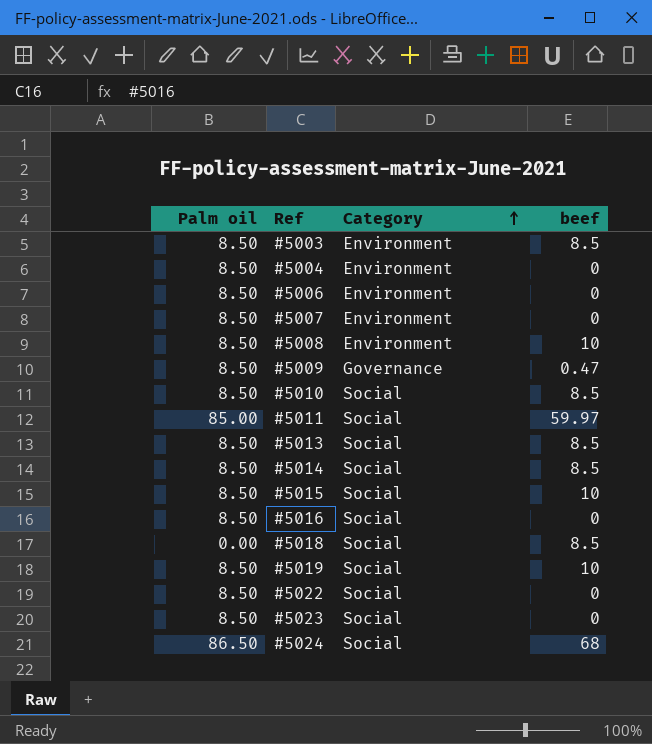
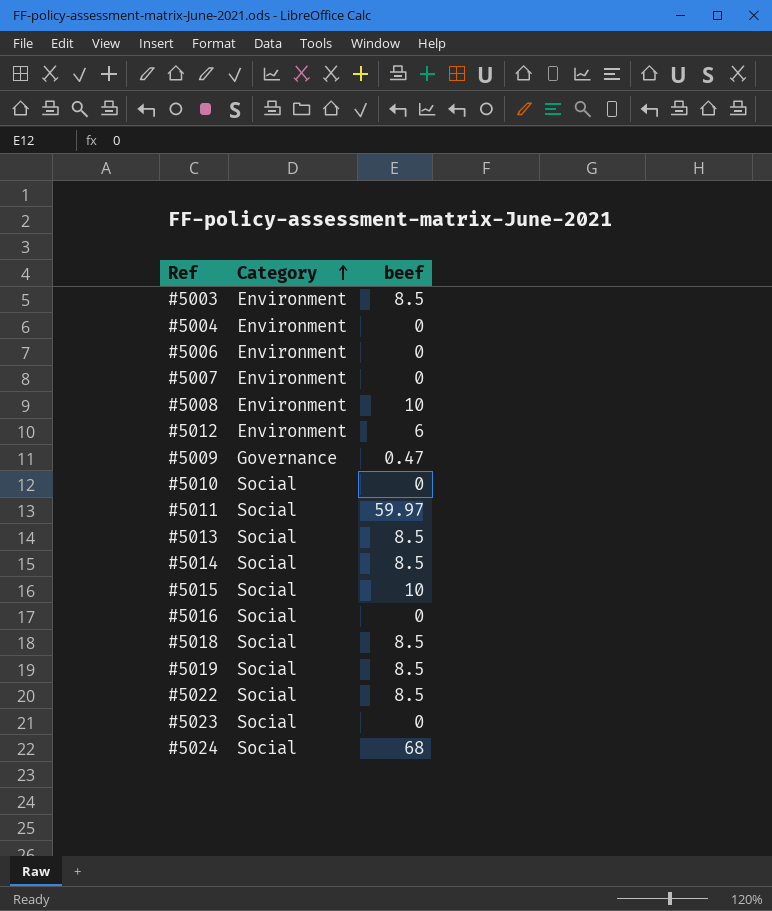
column Palm oil | position: 1 -> none
row #5012: none -> Environment | 6
#5010 | beef: 8.5 -> 0
#5019 | beef: 10 -> 8.5
#5022 | beef: 0 -> 8.5

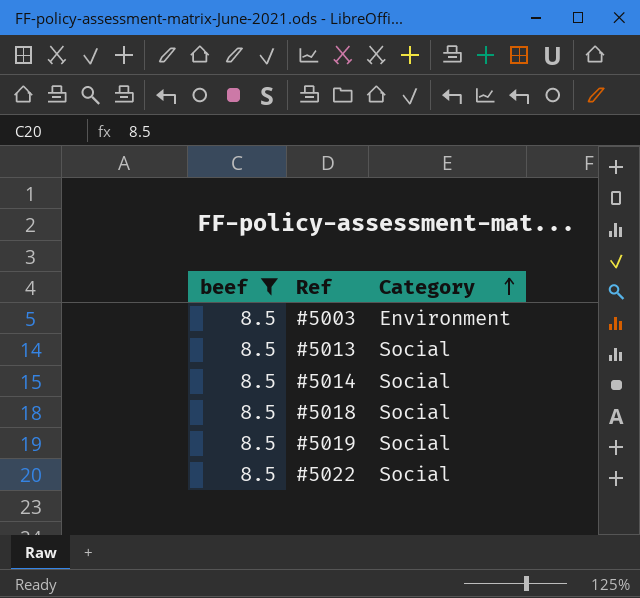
filter: none -> beef = 8.5
column beef | position: 3 -> 1

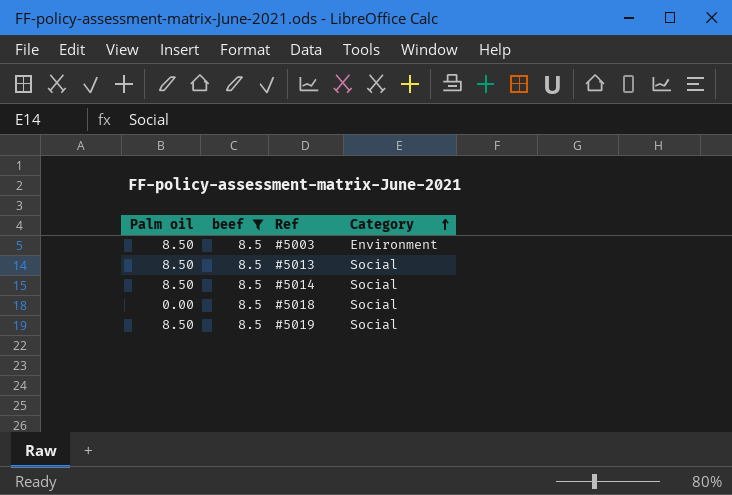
column Palm oil | position: none -> 1
row #5022: 8.5 | Social -> none

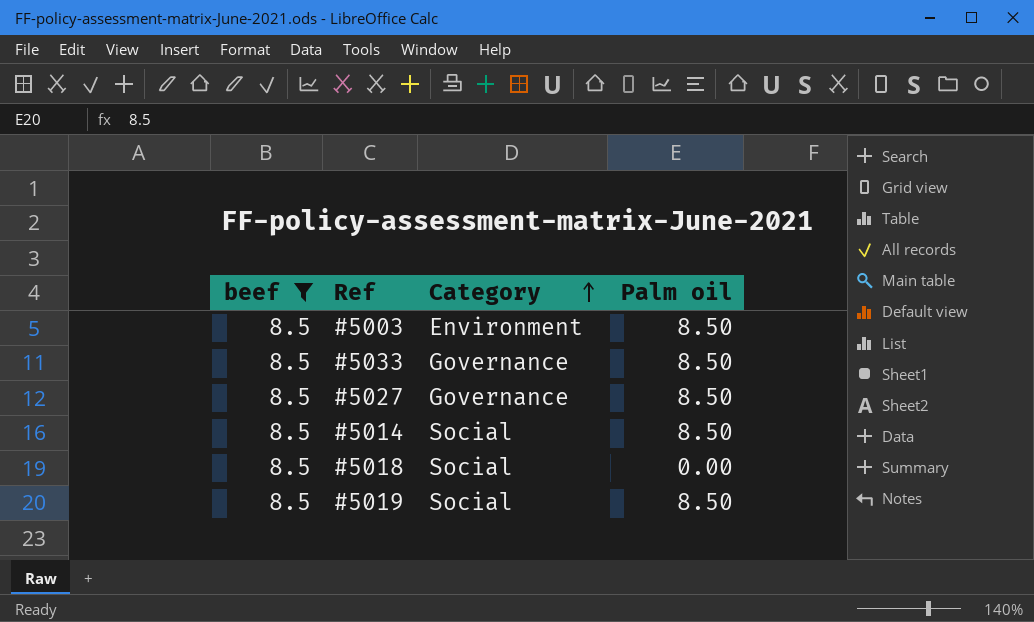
column Palm oil | position: 1 -> 4
row #5013: 8.50 | 8.5 | Social -> none
row #5033: none -> 8.5 | Governance | 8.50
row #5027: none -> 8.5 | Governance | 8.50

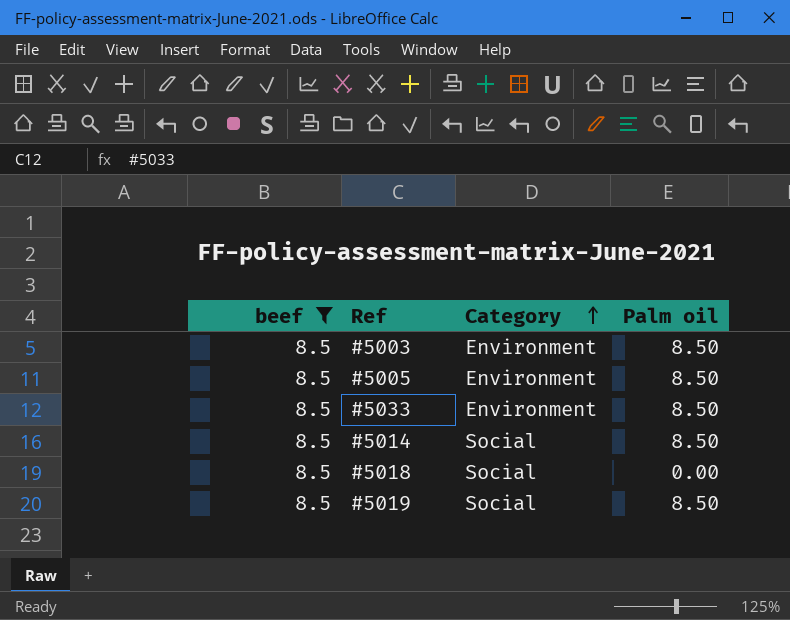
row #5027: 8.5 | Governance | 8.50 -> none
row #5005: none -> 8.5 | Environment | 8.50
#5033 | Category: Governance -> Environment

